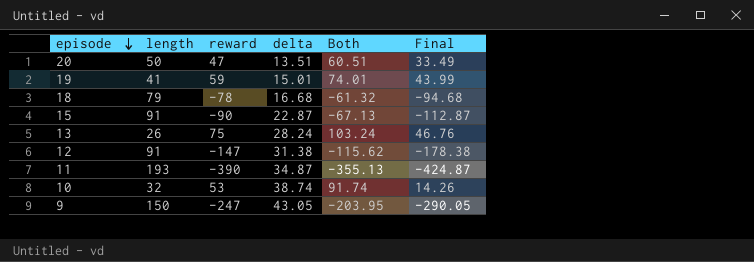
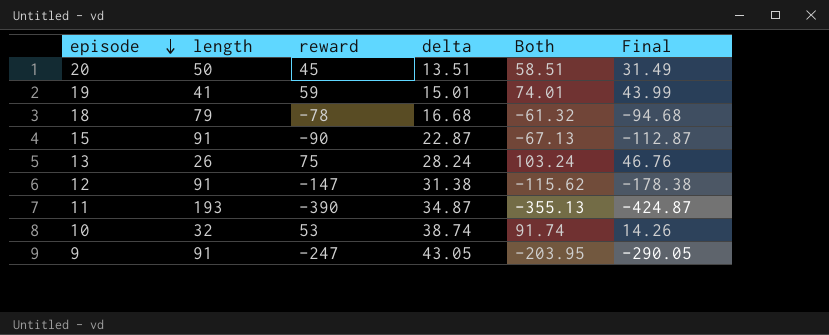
20 | reward: 47 -> 45
20 | Both: 60.51 -> 58.51
20 | Final: 33.49 -> 31.49
9 | length: 150 -> 91

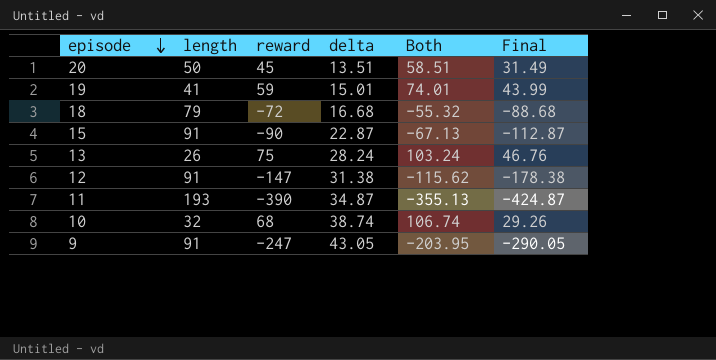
18 | reward: -78 -> -72
18 | Both: -61.32 -> -55.32
18 | Final: -94.68 -> -88.68
10 | reward: 53 -> 68
10 | Both: 91.74 -> 106.74
10 | Final: 14.26 -> 29.26

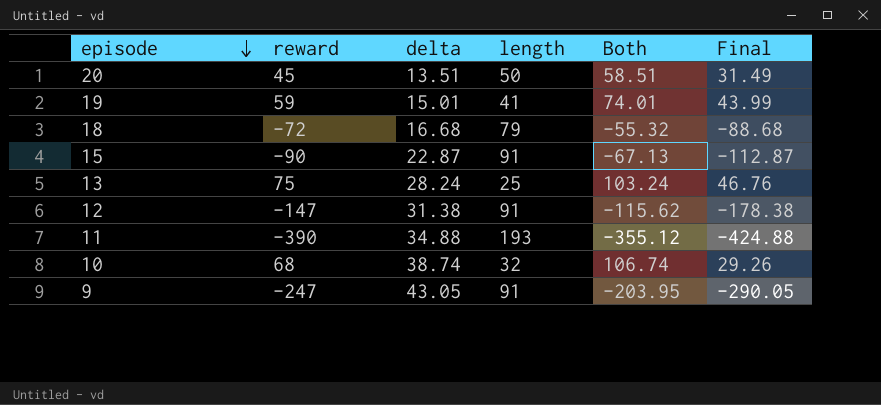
column length | position: 2 -> 4
13 | length: 26 -> 25
11 | delta: 34.87 -> 34.88
11 | Both: -355.13 -> -355.12
11 | Final: -424.87 -> -424.88

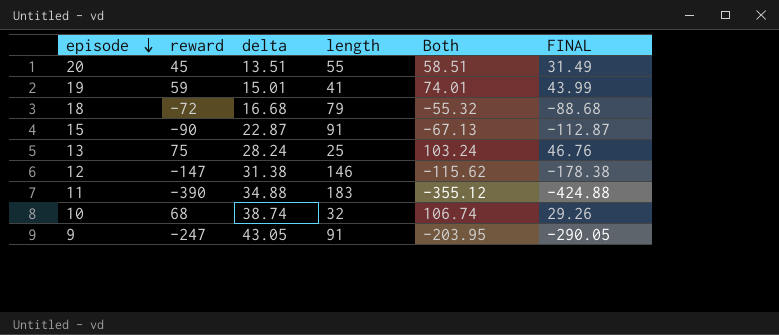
column name: Final -> FINAL
20 | length: 50 -> 55
12 | length: 91 -> 146
11 | length: 193 -> 183

